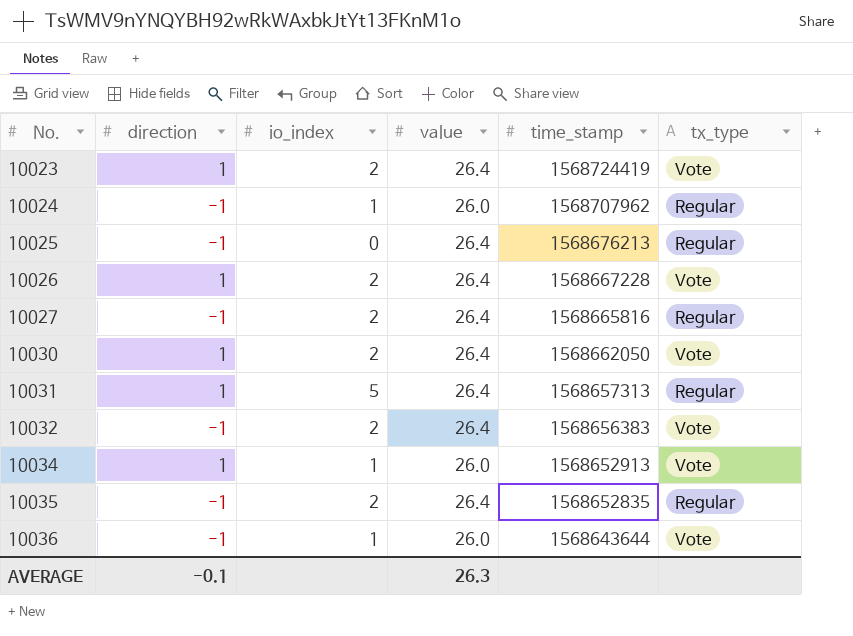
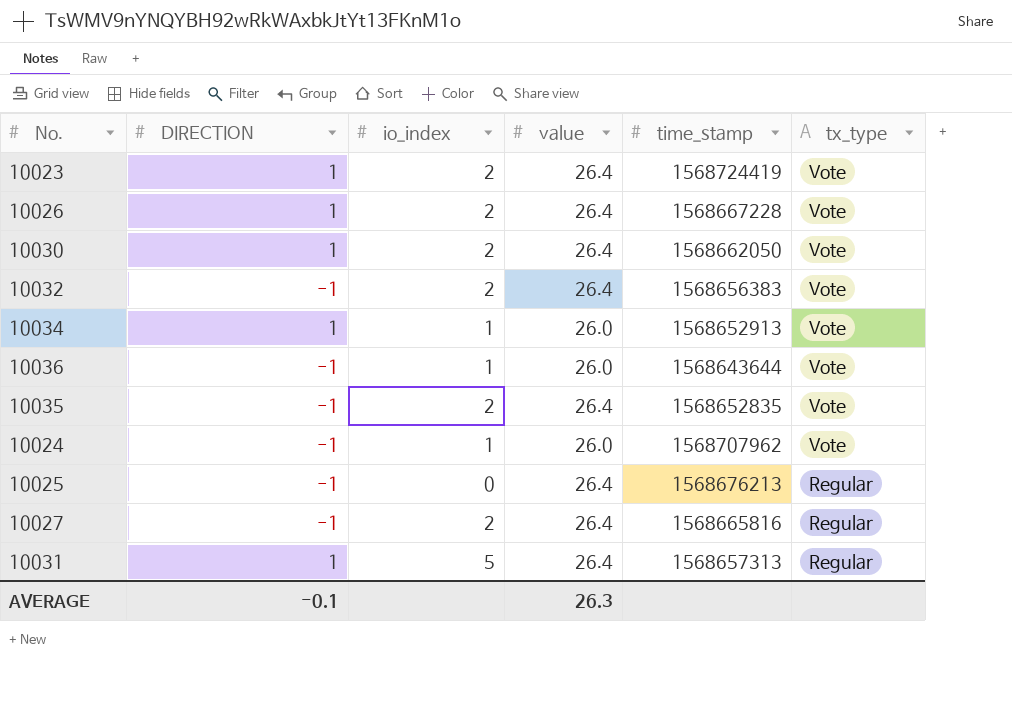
row order: No. ascending -> tx_type descending
column name: direction -> DIRECTION
10035 | tx_type: Regular -> Vote
10024 | tx_type: Regular -> Vote

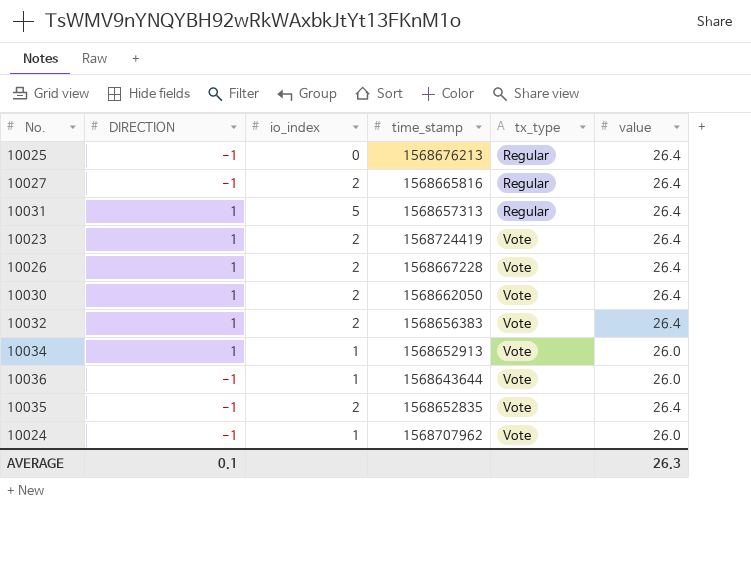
row order: tx_type descending -> tx_type ascending
column value | position: 4 -> 6
10032 | DIRECTION: -1 -> 1
AVERAGE | DIRECTION: -0.1 -> 0.1

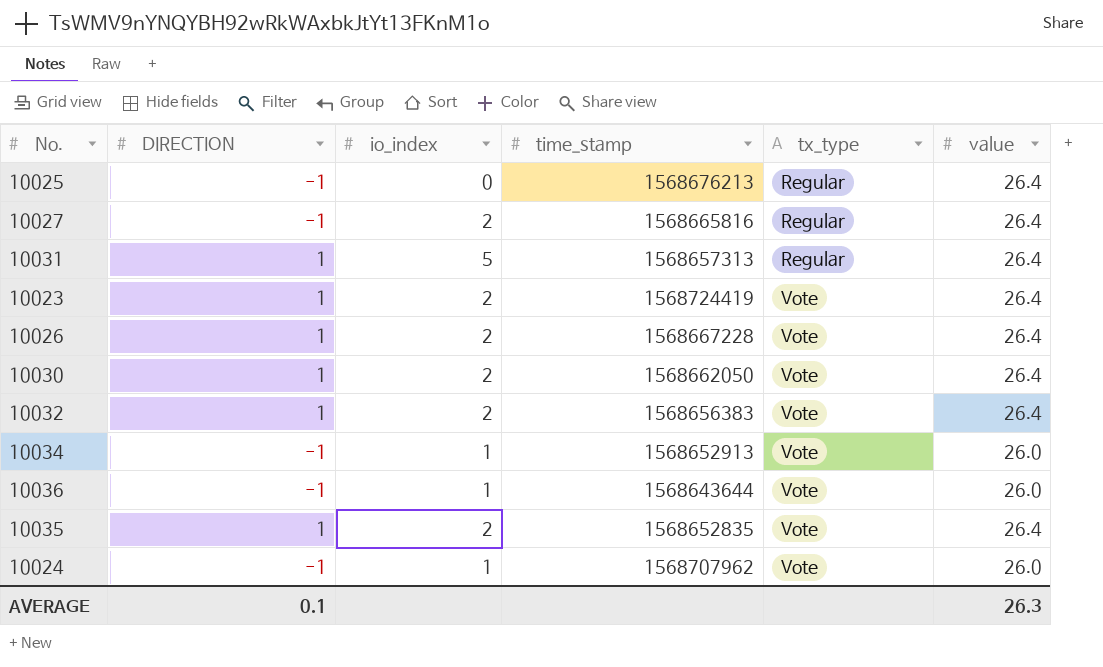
10034 | DIRECTION: 1 -> -1
10035 | DIRECTION: -1 -> 1

